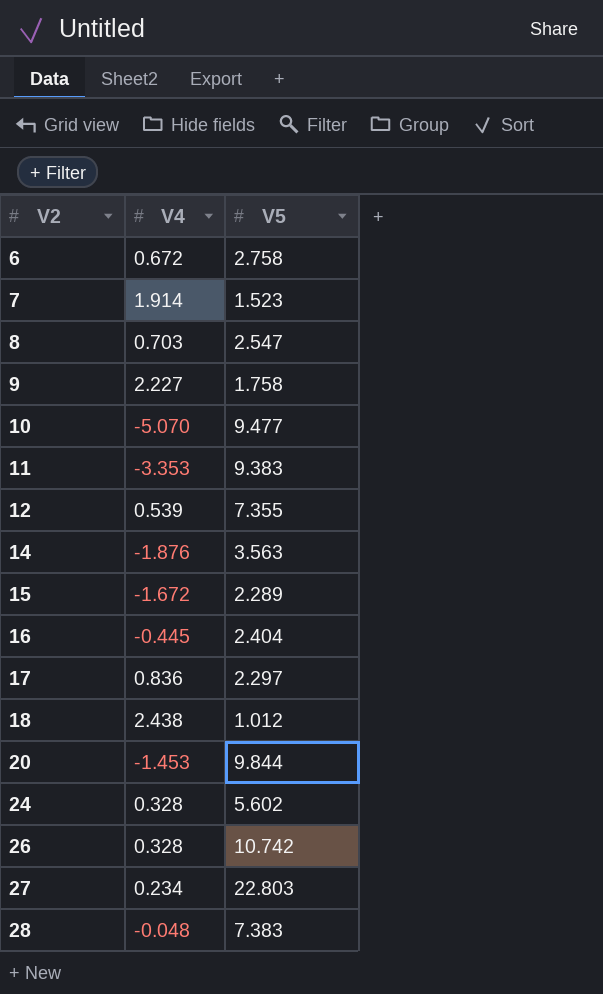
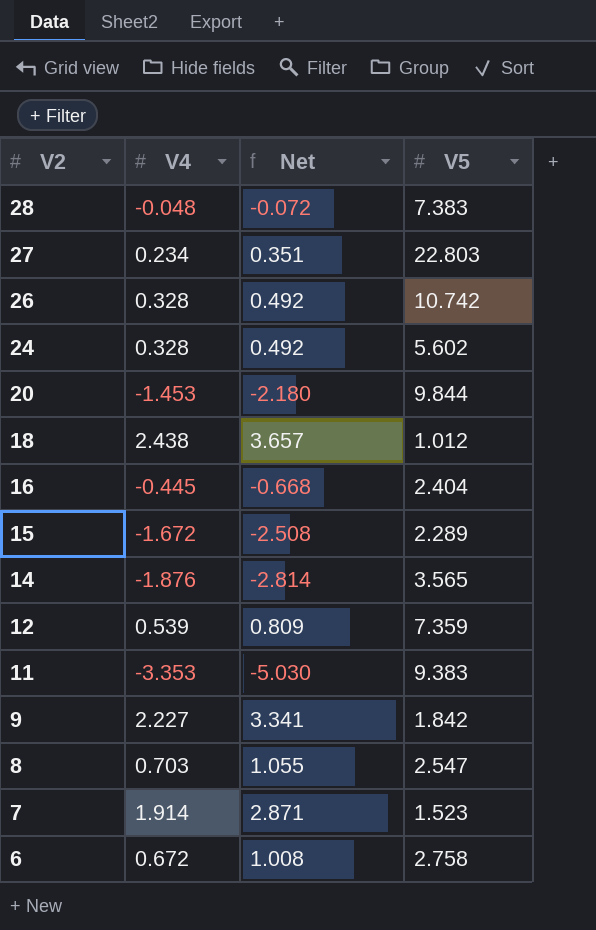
row order: V2 ascending -> V2 descending
column Net | formula: none -> [V4] * 1.5
row 10: -5.070 | 9.477 -> none
row 17: 0.836 | 2.297 -> none
14 | V5: 3.563 -> 3.565
12 | V5: 7.355 -> 7.359
9 | V5: 1.758 -> 1.842

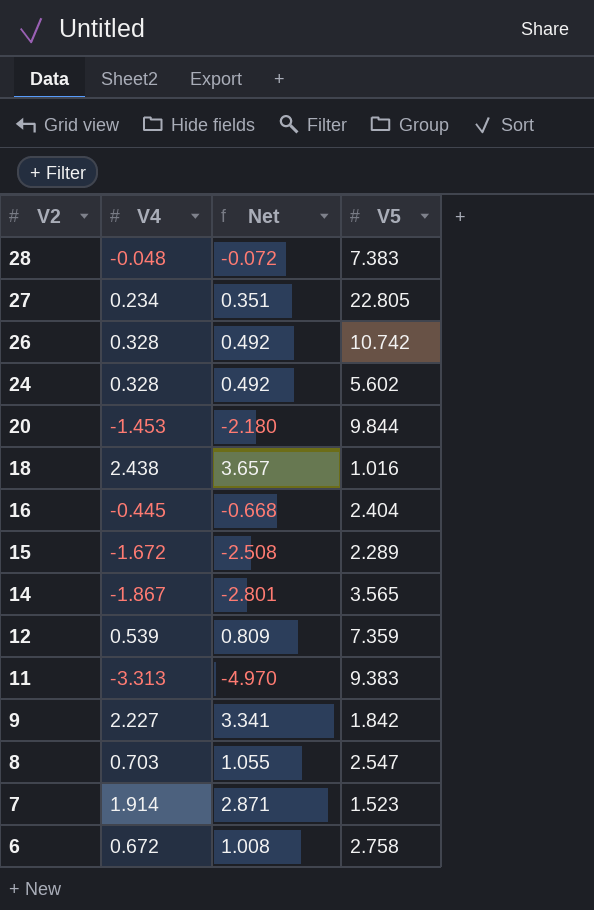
27 | V5: 22.803 -> 22.805
18 | V5: 1.012 -> 1.016
14 | V4: -1.876 -> -1.867
14 | Net: -2.814 -> -2.801
11 | V4: -3.353 -> -3.313
11 | Net: -5.030 -> -4.970

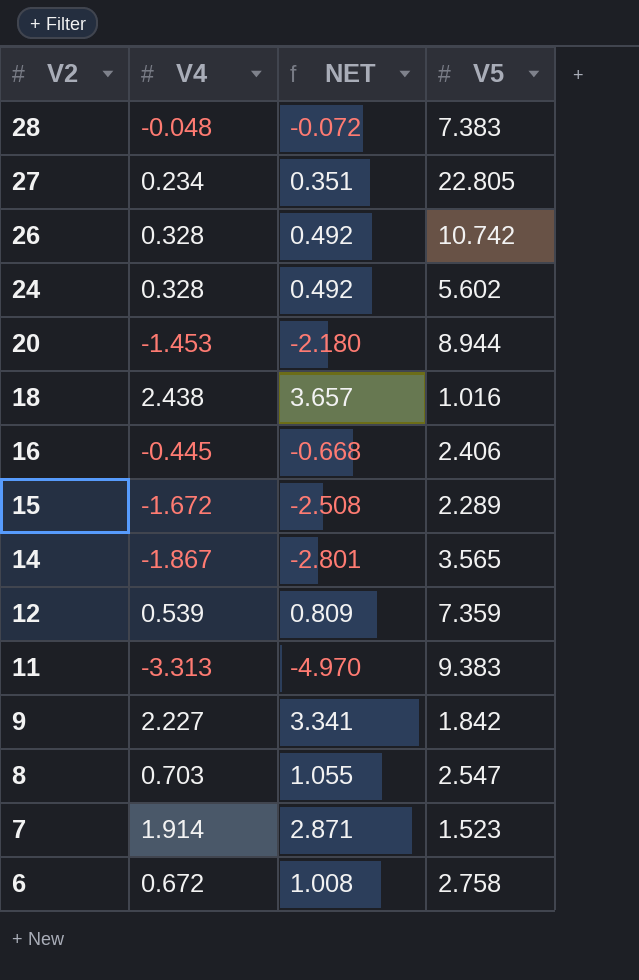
column name: Net -> NET
20 | V5: 9.844 -> 8.944
16 | V5: 2.404 -> 2.406

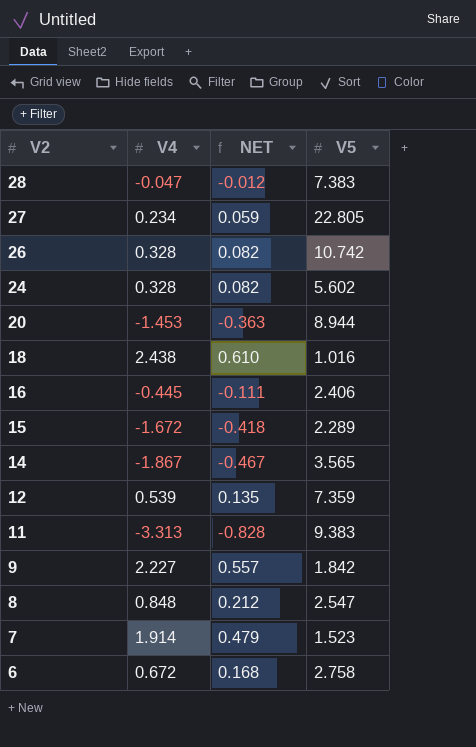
column NET | formula: [V4] * 1.5 -> [V4] * 0.25
28 | V4: -0.048 -> -0.047
8 | V4: 0.703 -> 0.848

